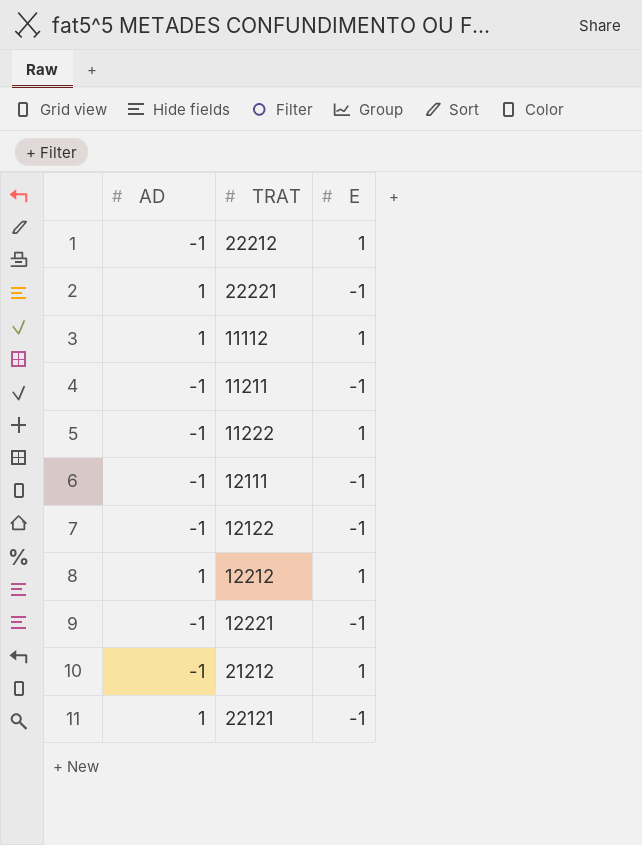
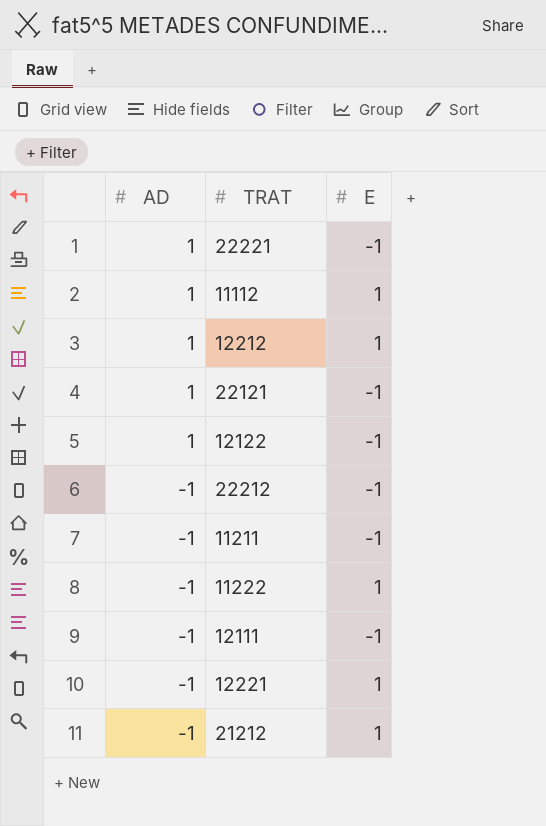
row order: none -> AD descending
12122 | AD: -1 -> 1
22212 | E: 1 -> -1
12221 | E: -1 -> 1

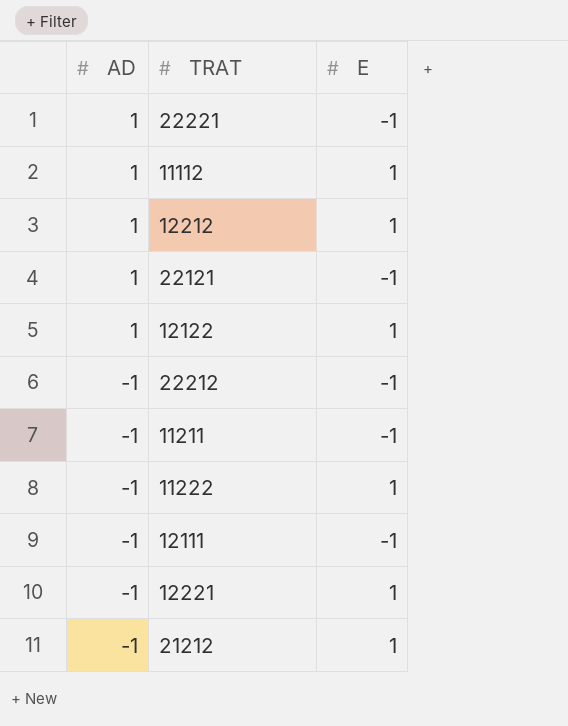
12122 | E: -1 -> 1

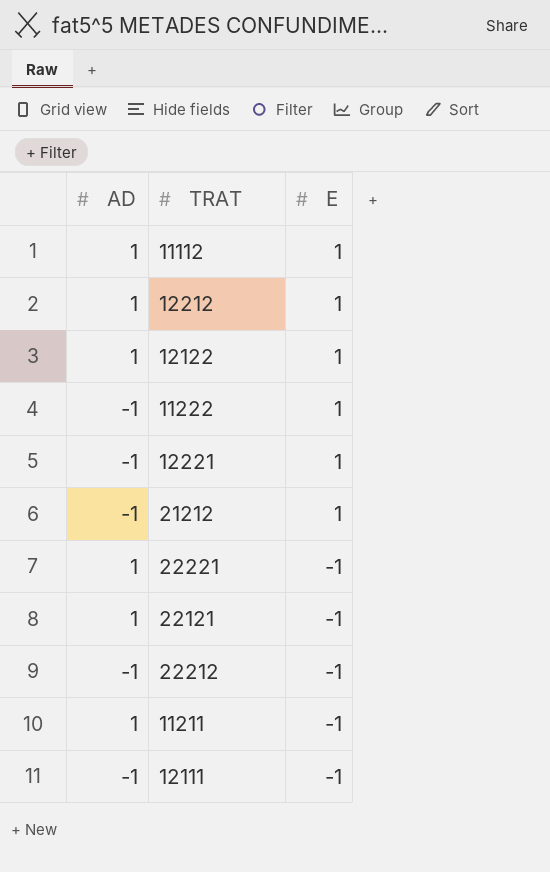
row order: AD descending -> E descending
11211 | AD: -1 -> 1

